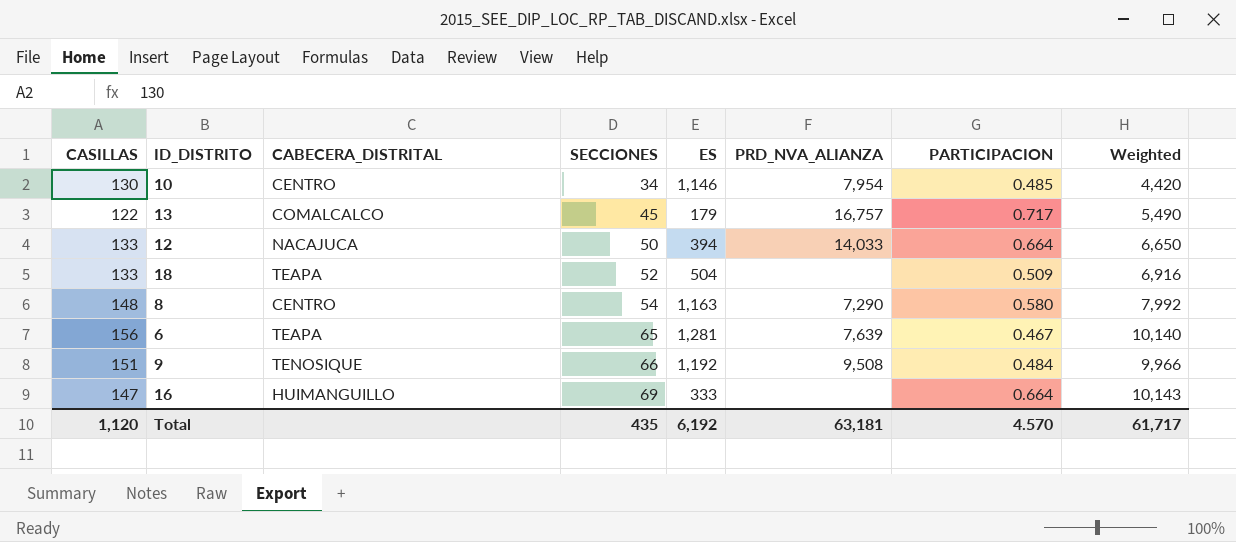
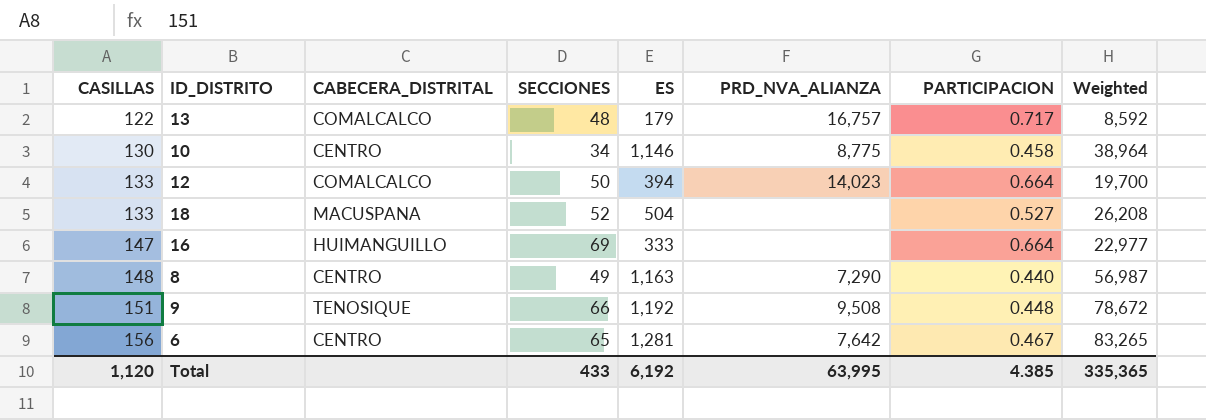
row order: SECCIONES ascending -> CASILLAS ascending
column Weighted | formula: [CASILLAS] * [SECCIONES] -> [SECCIONES] * [ES]
13 | SECCIONES: 45 -> 48
10 | PRD_NVA_ALIANZA: 7,954 -> 8,775
10 | PARTICIPACION: 0.485 -> 0.458
12 | CABECERA_DISTRITAL: NACAJUCA -> COMALCALCO
12 | PRD_NVA_ALIANZA: 14,033 -> 14,023
18 | CABECERA_DISTRITAL: TEAPA -> MACUSPANA
18 | PARTICIPACION: 0.509 -> 0.527
8 | SECCIONES: 54 -> 49
8 | PARTICIPACION: 0.580 -> 0.440
9 | PARTICIPACION: 0.484 -> 0.448
6 | CABECERA_DISTRITAL: TEAPA -> CENTRO
6 | PRD_NVA_ALIANZA: 7,639 -> 7,642
Total | SECCIONES: 435 -> 433
Total | PRD_NVA_ALIANZA: 63,181 -> 63,995
Total | PARTICIPACION: 4.570 -> 4.385
Total | Weighted: 61,717 -> 335,365

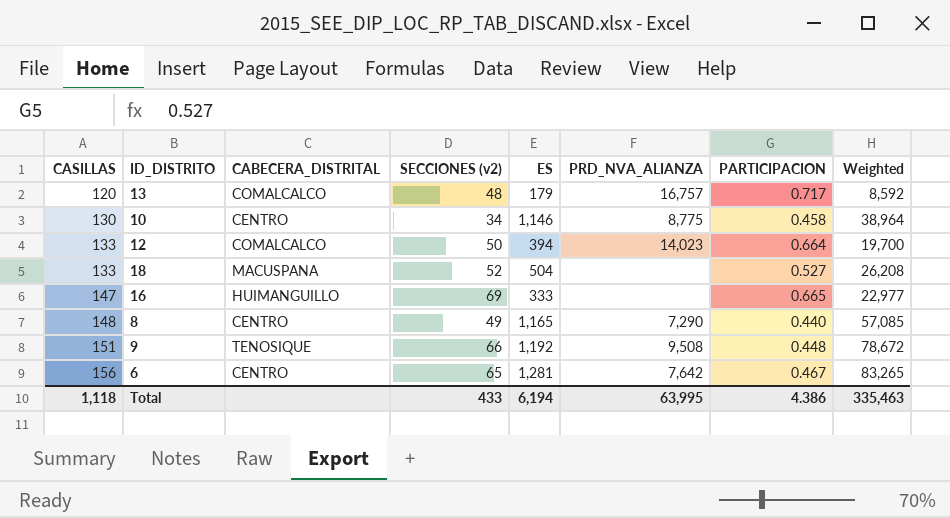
column name: SECCIONES -> SECCIONES (v2)
13 | CASILLAS: 122 -> 120
16 | PARTICIPACION: 0.664 -> 0.665
8 | ES: 1,163 -> 1,165
8 | Weighted: 56,987 -> 57,085
Total | CASILLAS: 1,120 -> 1,118
Total | ES: 6,192 -> 6,194
Total | PARTICIPACION: 4.385 -> 4.386
Total | Weighted: 335,365 -> 335,463

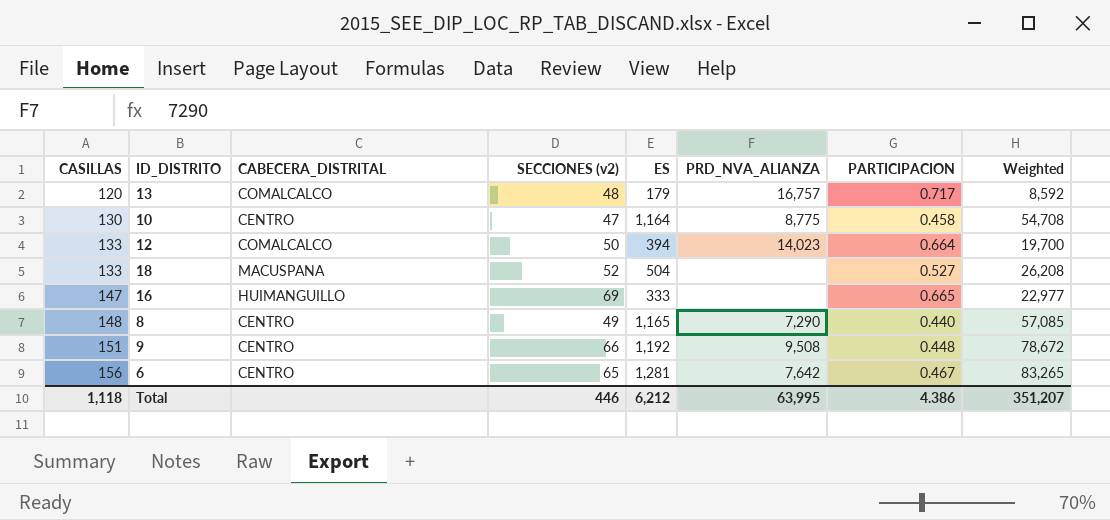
10 | SECCIONES (v2): 34 -> 47
10 | ES: 1,146 -> 1,164
10 | Weighted: 38,964 -> 54,708
9 | CABECERA_DISTRITAL: TENOSIQUE -> CENTRO
Total | SECCIONES (v2): 433 -> 446
Total | ES: 6,194 -> 6,212
Total | Weighted: 335,463 -> 351,207

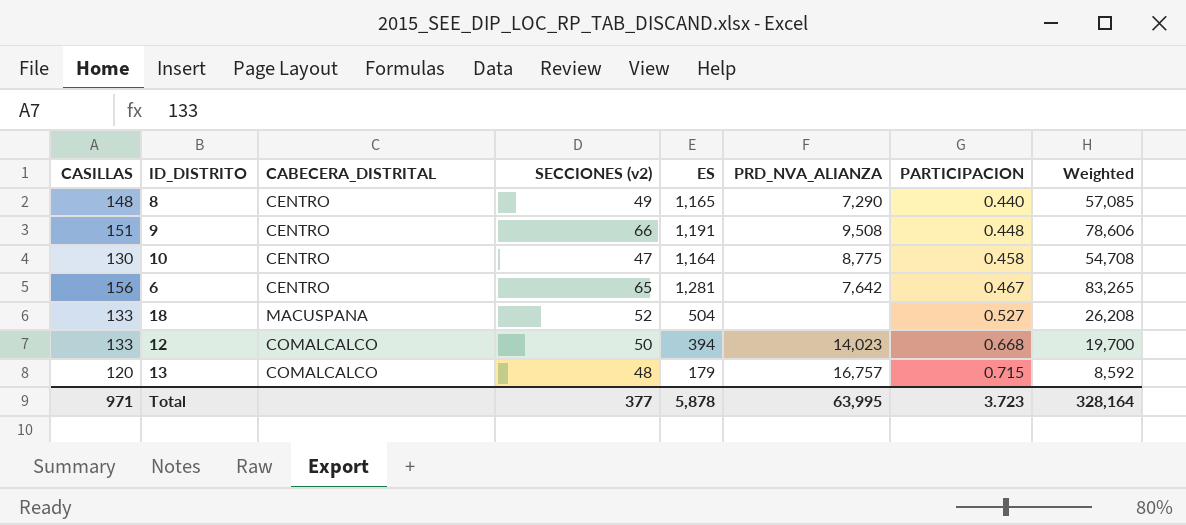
row order: CASILLAS ascending -> PARTICIPACION ascending
row 16: 147 | HUIMANGUILLO | 69 | 333 | none | 0.665 | 22,977 -> none
9 | ES: 1,192 -> 1,191
9 | Weighted: 78,672 -> 78,606
12 | PARTICIPACION: 0.664 -> 0.668
13 | PARTICIPACION: 0.717 -> 0.715
Total | CASILLAS: 1,118 -> 971
Total | SECCIONES (v2): 446 -> 377
Total | ES: 6,212 -> 5,878
Total | PARTICIPACION: 4.386 -> 3.723
Total | Weighted: 351,207 -> 328,164

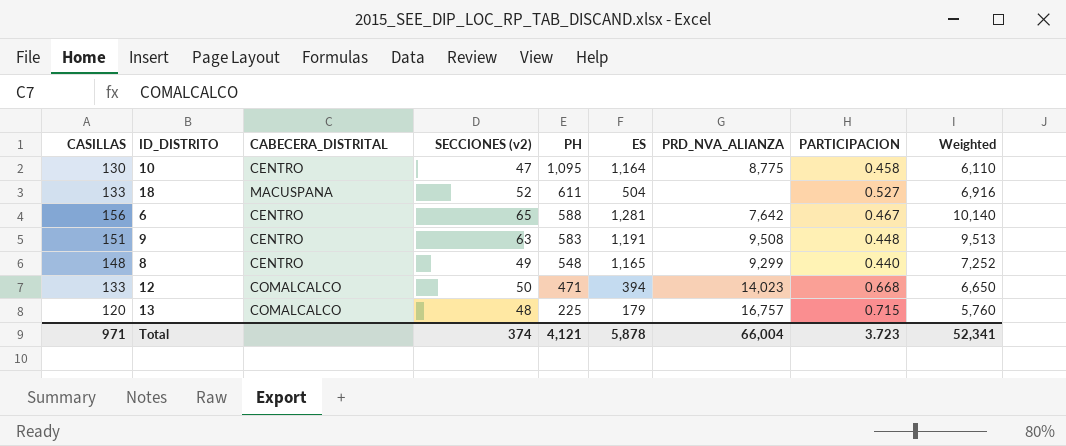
row order: PARTICIPACION ascending -> PH descending
column PH | position: none -> 5
column Weighted | formula: [SECCIONES (v2)] * [ES] -> [CASILLAS] * [SECCIONES (v2)]
9 | SECCIONES (v2): 66 -> 63
8 | PRD_NVA_ALIANZA: 7,290 -> 9,299
Total | SECCIONES (v2): 377 -> 374
Total | PRD_NVA_ALIANZA: 63,995 -> 66,004
Total | Weighted: 328,164 -> 52,341

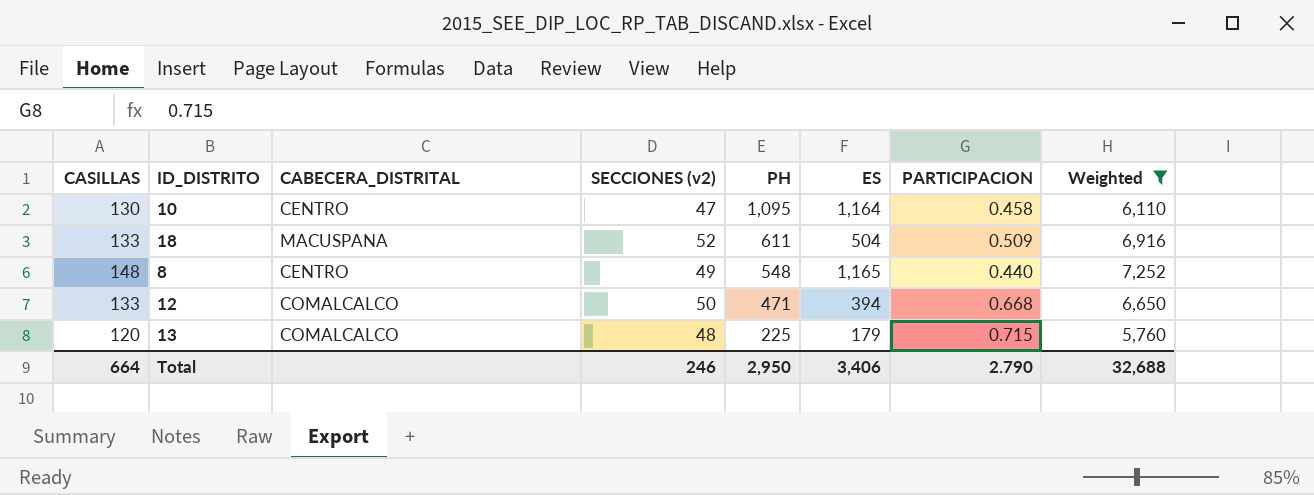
filter: none -> Weighted <= 7,252
column PRD_NVA_ALIANZA | position: 7 -> none
18 | PARTICIPACION: 0.527 -> 0.509
Total | CASILLAS: 971 -> 664
Total | SECCIONES (v2): 374 -> 246
Total | PH: 4,121 -> 2,950
Total | ES: 5,878 -> 3,406
Total | PARTICIPACION: 3.723 -> 2.790
Total | Weighted: 52,341 -> 32,688

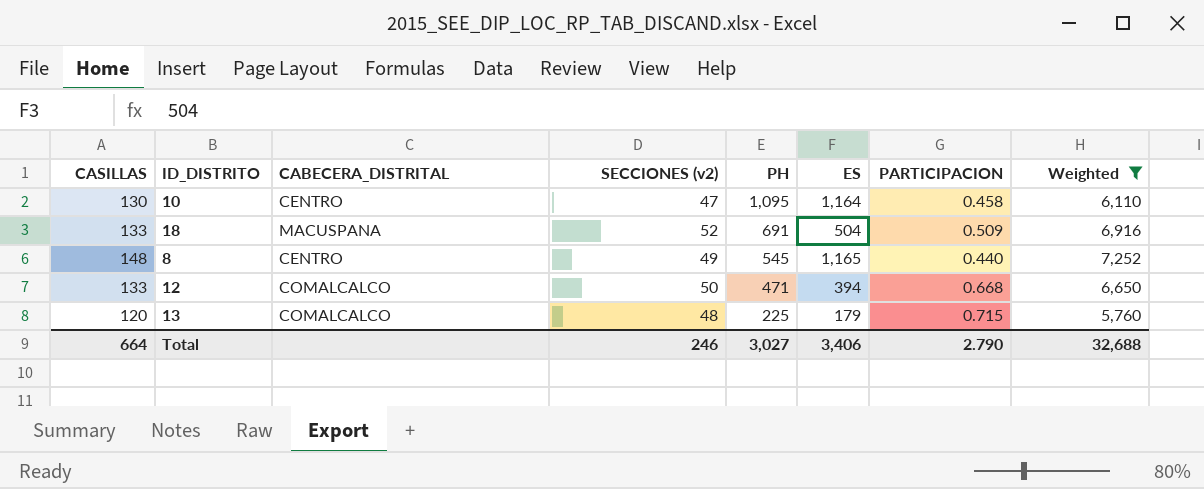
18 | PH: 611 -> 691
8 | PH: 548 -> 545
Total | PH: 2,950 -> 3,027

